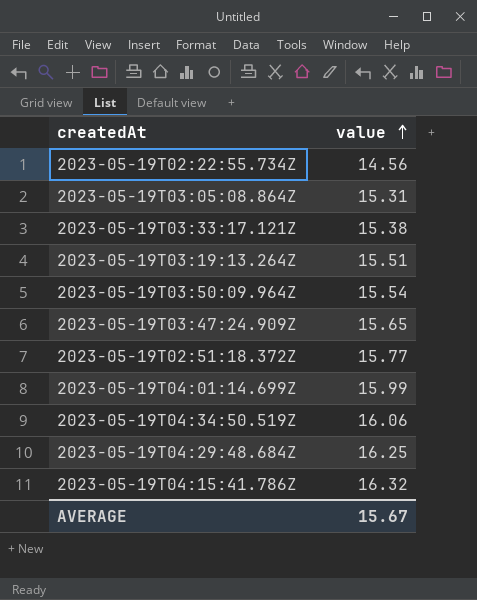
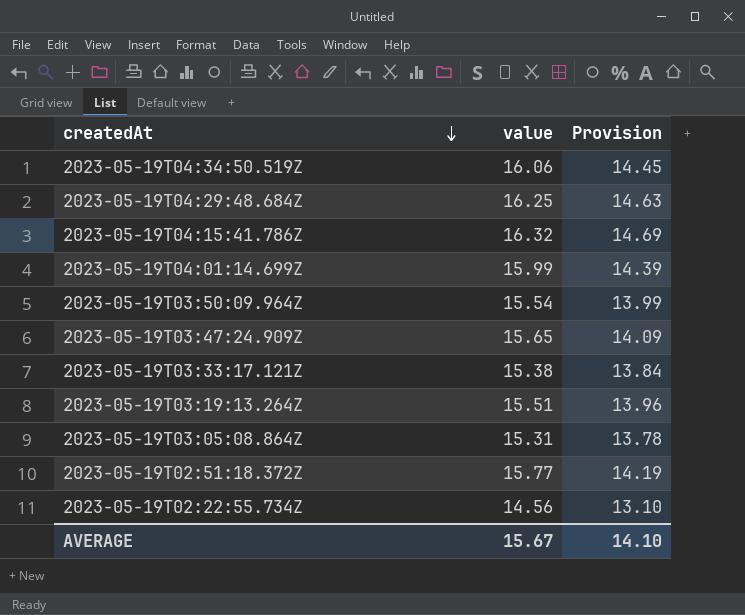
row order: value ascending -> createdAt descending
column Provision | formula: none -> [value] * 0.9

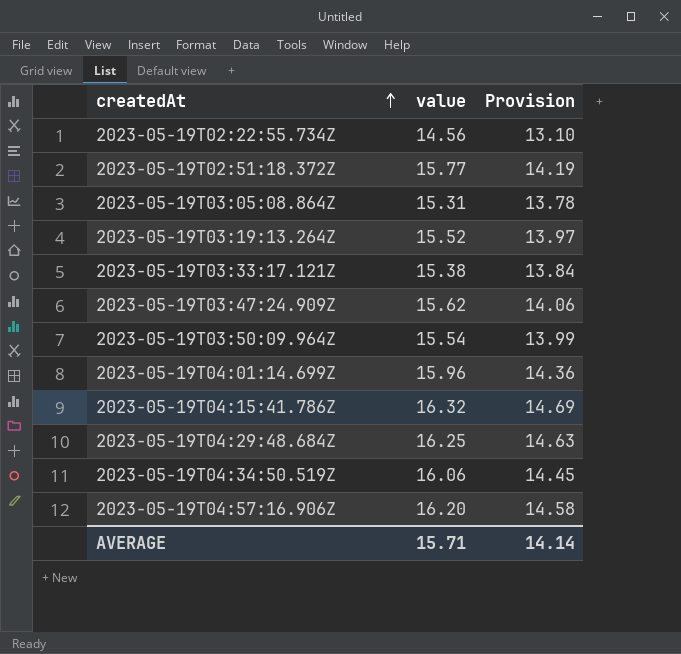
row order: createdAt descending -> createdAt ascending
2023-05-19T03:19:13.264Z | value: 15.51 -> 15.52
2023-05-19T03:19:13.264Z | Provision: 13.96 -> 13.97
2023-05-19T03:47:24.909Z | value: 15.65 -> 15.62
2023-05-19T03:47:24.909Z | Provision: 14.09 -> 14.06
2023-05-19T04:01:14.699Z | value: 15.99 -> 15.96
2023-05-19T04:01:14.699Z | Provision: 14.39 -> 14.36
row 2023-05-19T04:57:16.906Z: none -> 16.20 | 14.58
AVERAGE | value: 15.67 -> 15.71
AVERAGE | Provision: 14.10 -> 14.14

